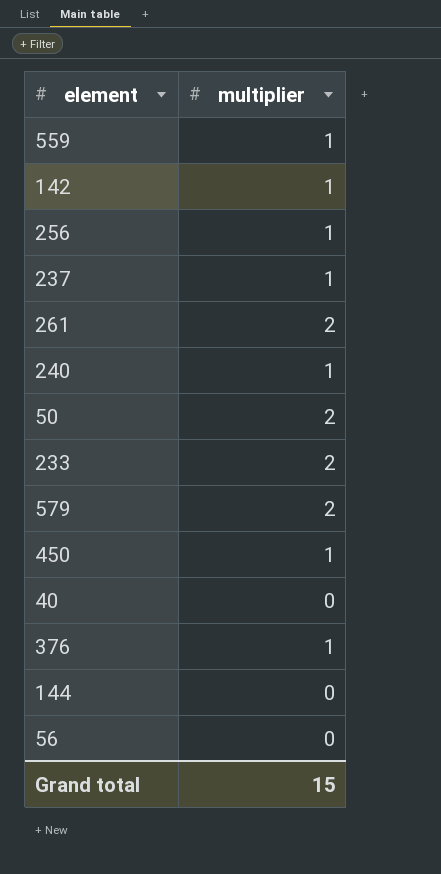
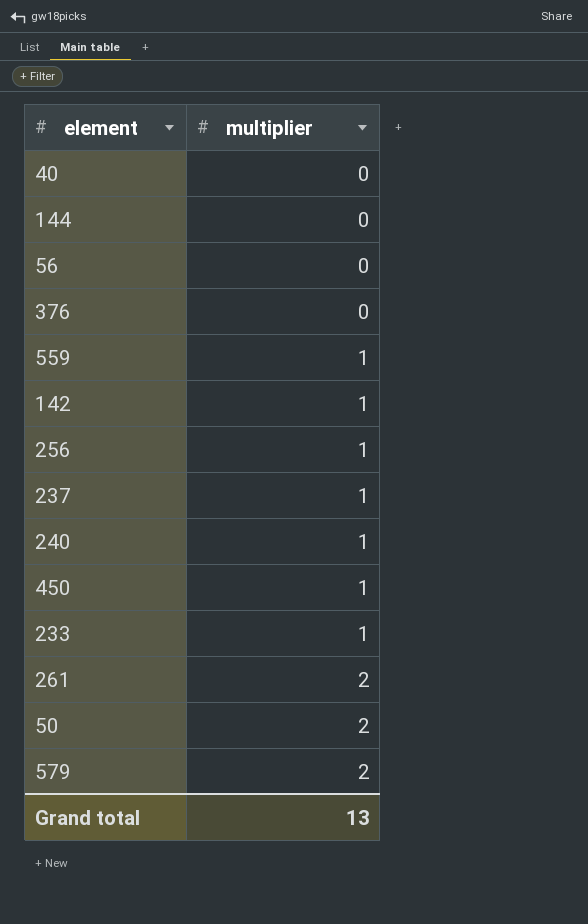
row order: none -> multiplier ascending
376 | multiplier: 1 -> 0
233 | multiplier: 2 -> 1
Grand total | multiplier: 15 -> 13

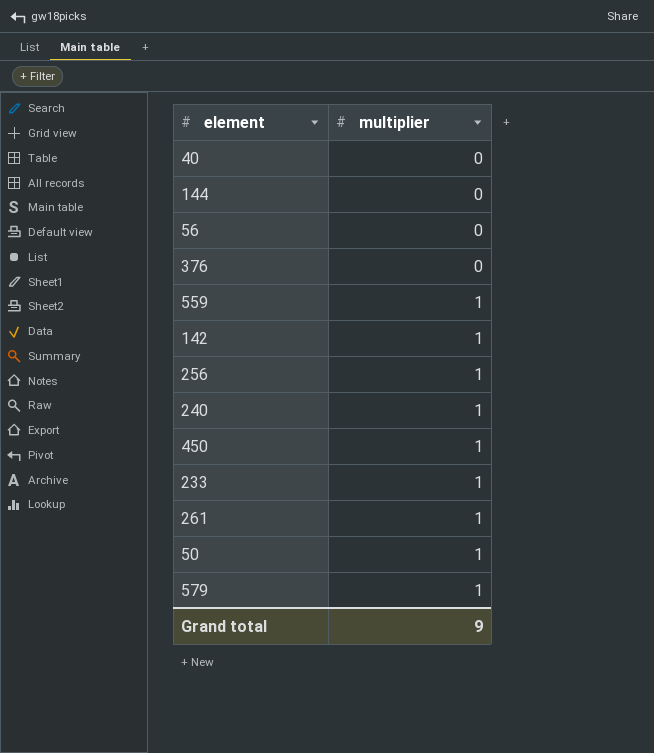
row 237: 1 -> none
261 | multiplier: 2 -> 1
50 | multiplier: 2 -> 1
579 | multiplier: 2 -> 1
Grand total | multiplier: 13 -> 9

